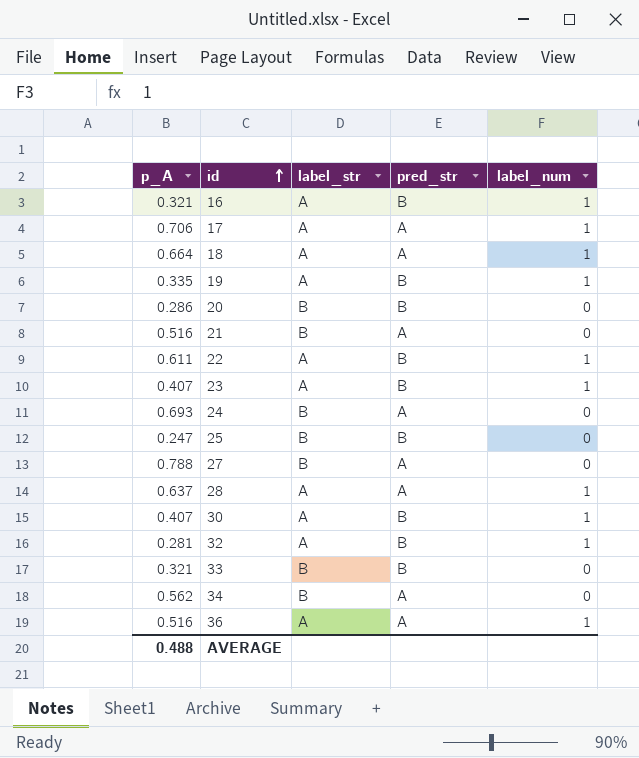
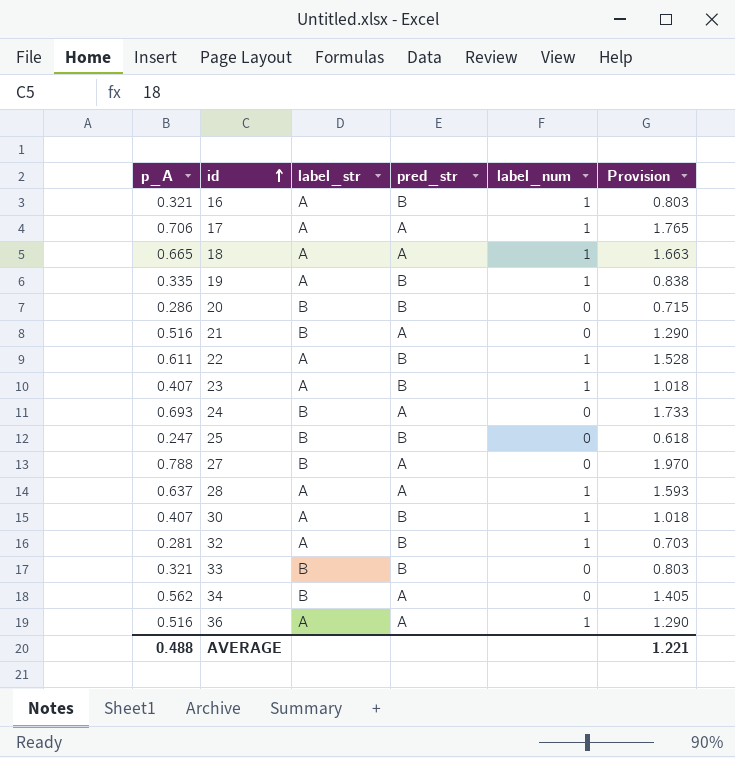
column Provision | formula: none -> [p_A] * 2.5
18 | p_A: 0.664 -> 0.665

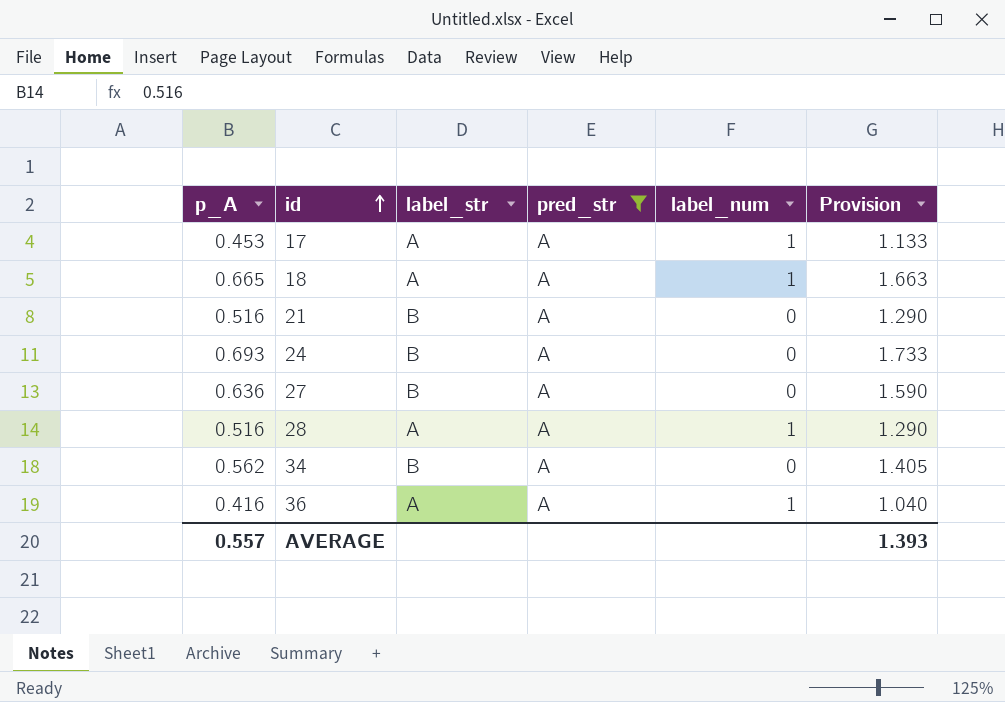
filter: none -> pred_str = A
17 | p_A: 0.706 -> 0.453
17 | Provision: 1.765 -> 1.133
27 | p_A: 0.788 -> 0.636
27 | Provision: 1.970 -> 1.590
28 | p_A: 0.637 -> 0.516
28 | Provision: 1.593 -> 1.290
36 | p_A: 0.516 -> 0.416
36 | Provision: 1.290 -> 1.040
AVERAGE | p_A: 0.488 -> 0.557
AVERAGE | Provision: 1.221 -> 1.393

